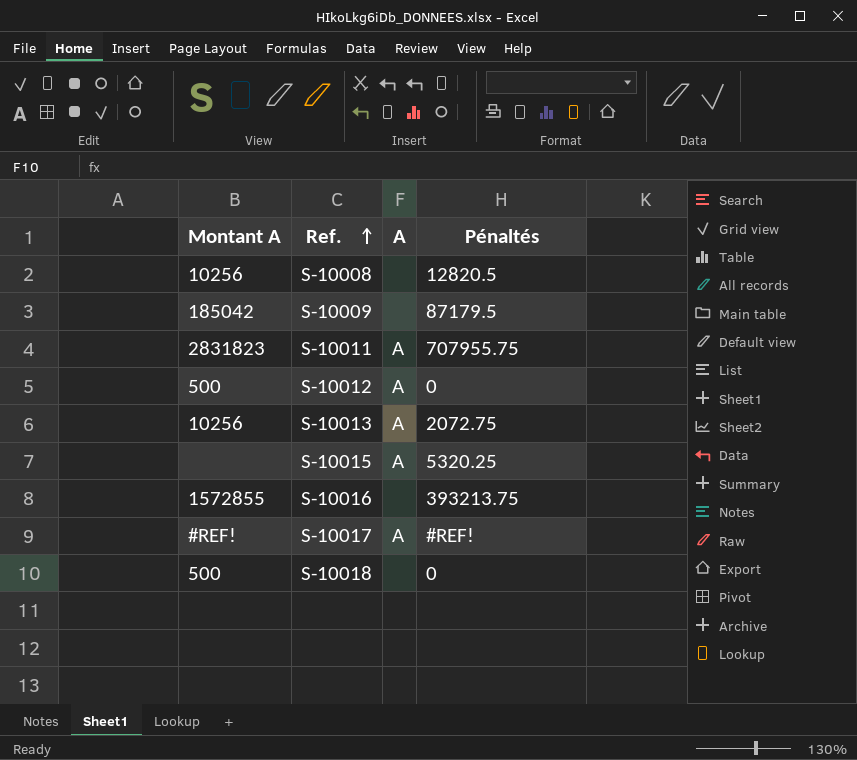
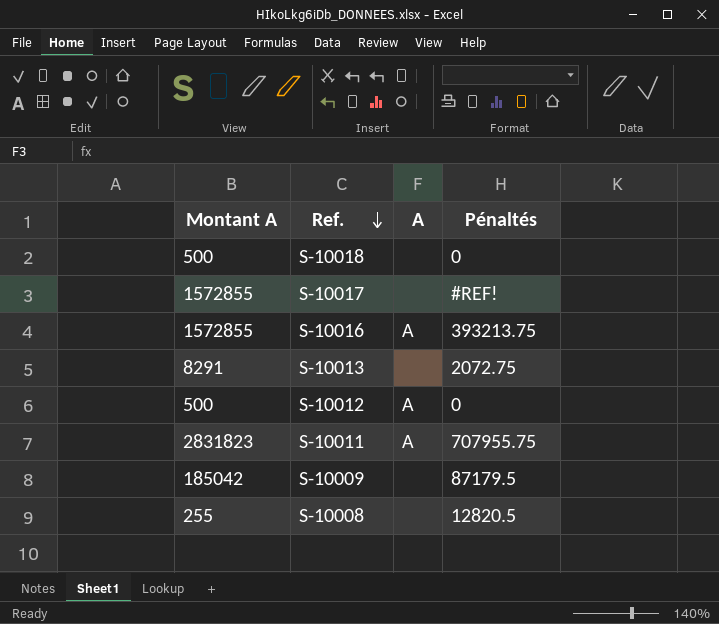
row order: Ref. ascending -> Ref. descending
row S-10015: none | A | 5320.25 -> none
S-10017 | Montant A: #REF! -> 1572855
S-10017 | A: A -> none
S-10016 | A: none -> A
S-10013 | Montant A: 10256 -> 8291
S-10013 | A: A -> none
S-10008 | Montant A: 10256 -> 255

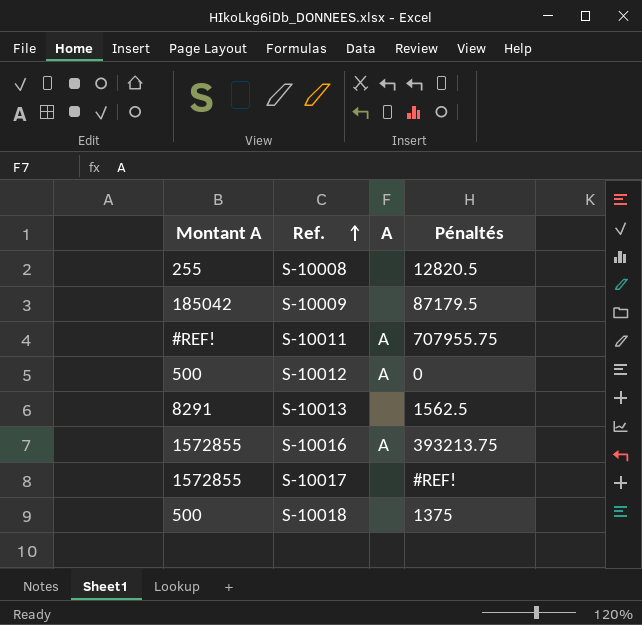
row order: Ref. descending -> Ref. ascending
S-10011 | Montant A: 2831823 -> #REF!
S-10013 | Pénaltés: 2072.75 -> 1562.5
S-10018 | Pénaltés: 0 -> 1375

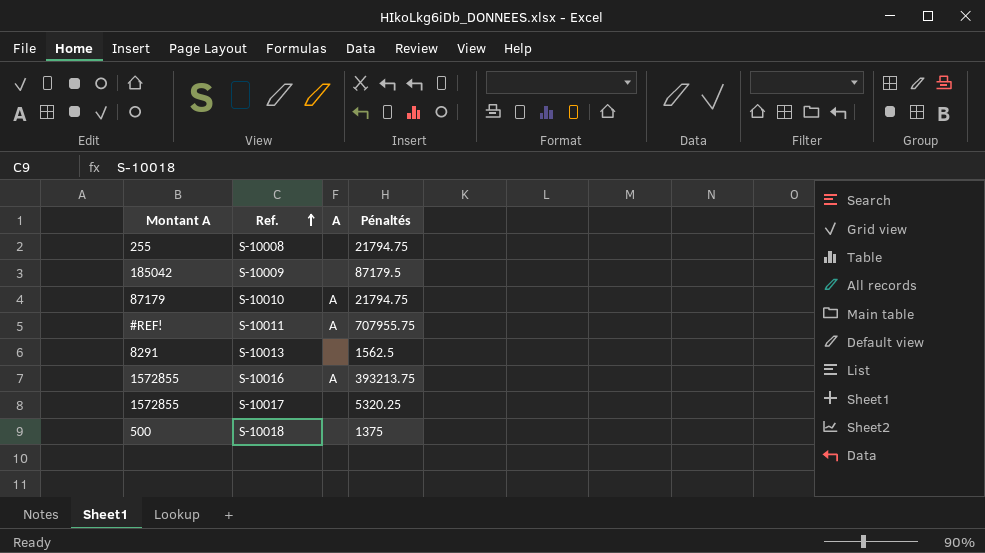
row S-10012: 500 | A | 0 -> none
S-10008 | Pénaltés: 12820.5 -> 21794.75
row S-10010: none -> 87179 | A | 21794.75
S-10017 | Pénaltés: #REF! -> 5320.25

